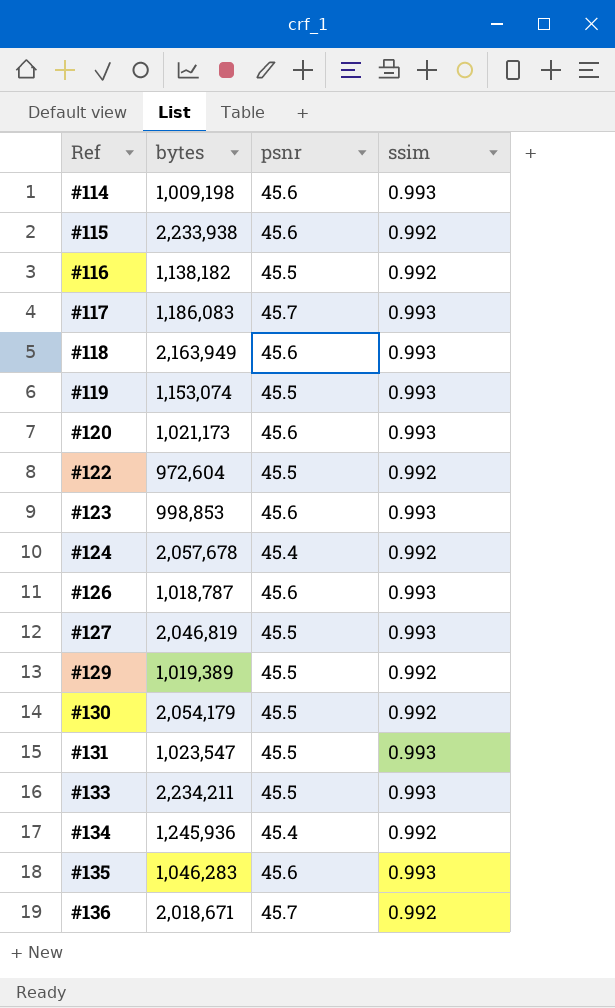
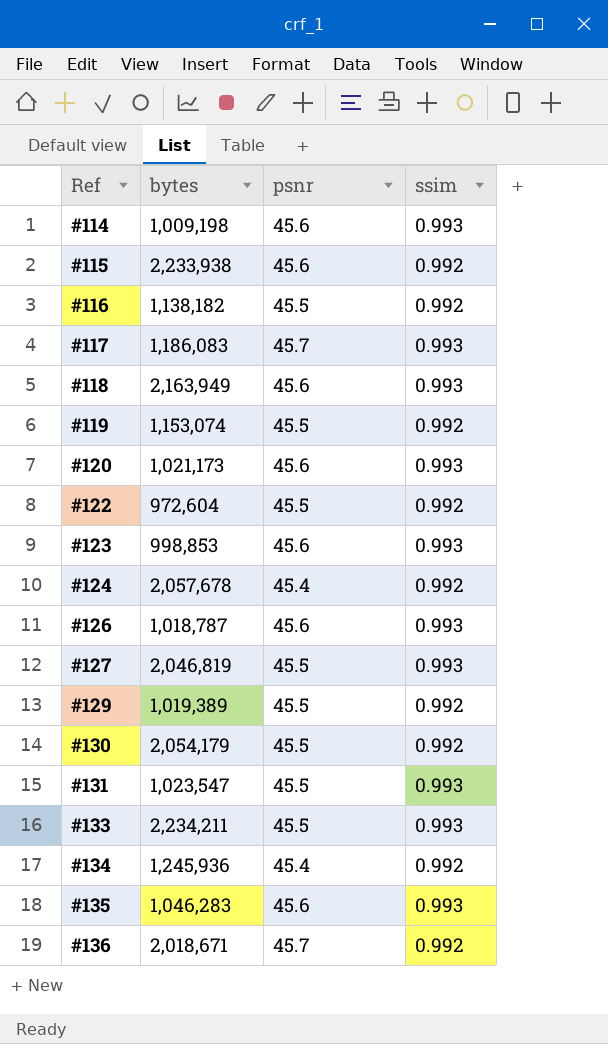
#119 | ssim: 0.993 -> 0.992

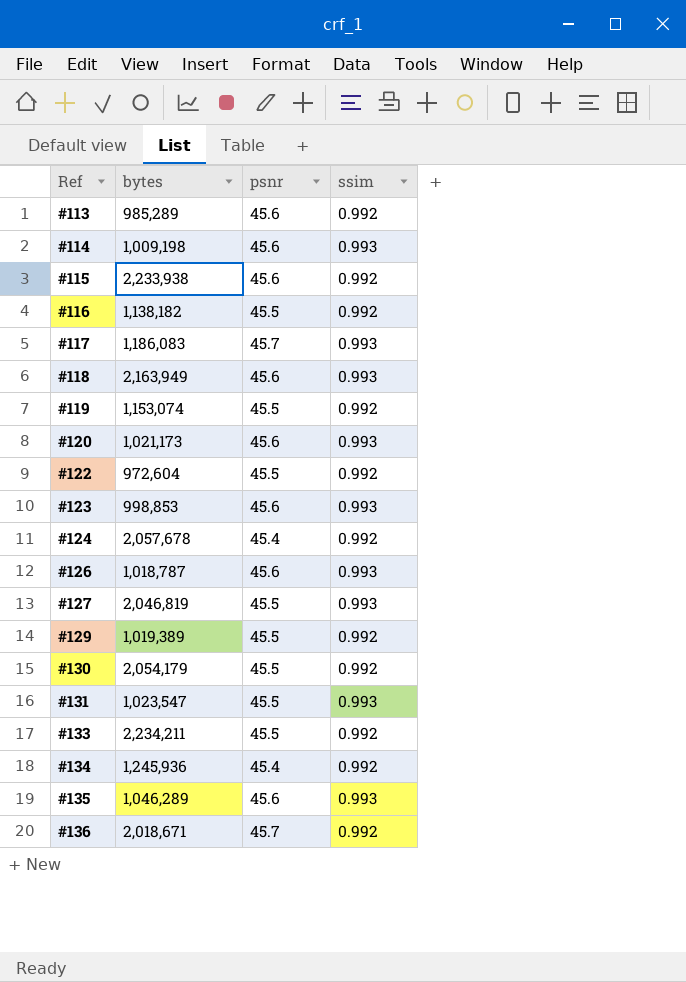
row #113: none -> 985,289 | 45.6 | 0.992
#133 | ssim: 0.993 -> 0.992
#135 | bytes: 1,046,283 -> 1,046,289

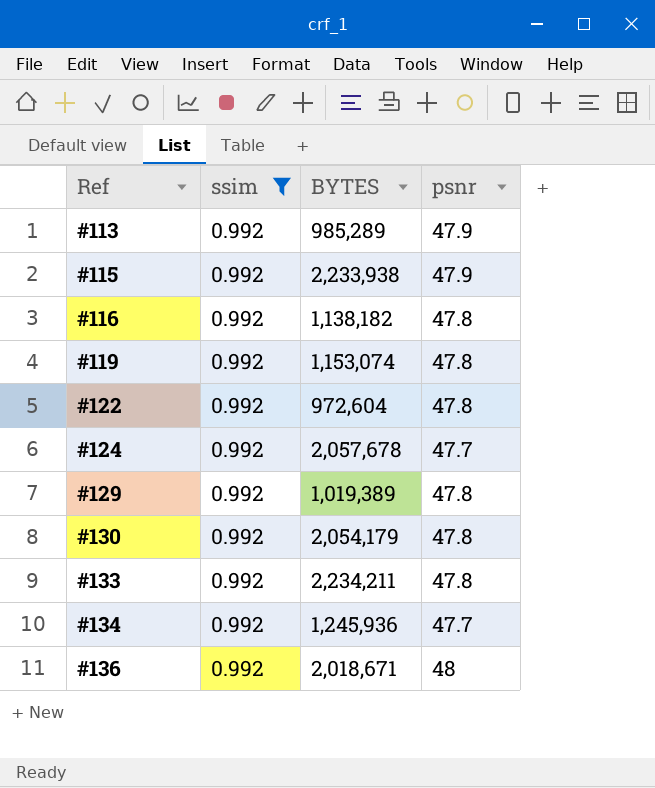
filter: none -> ssim = 0.992
column ssim | position: 4 -> 2
column name: bytes -> BYTES
#113 | psnr: 45.6 -> 47.9
#115 | psnr: 45.6 -> 47.9
#116 | psnr: 45.5 -> 47.8
#119 | psnr: 45.5 -> 47.8
#122 | psnr: 45.5 -> 47.8
#124 | psnr: 45.4 -> 47.7
#129 | psnr: 45.5 -> 47.8
#130 | psnr: 45.5 -> 47.8
#133 | psnr: 45.5 -> 47.8
#134 | psnr: 45.4 -> 47.7
#136 | psnr: 45.7 -> 48

